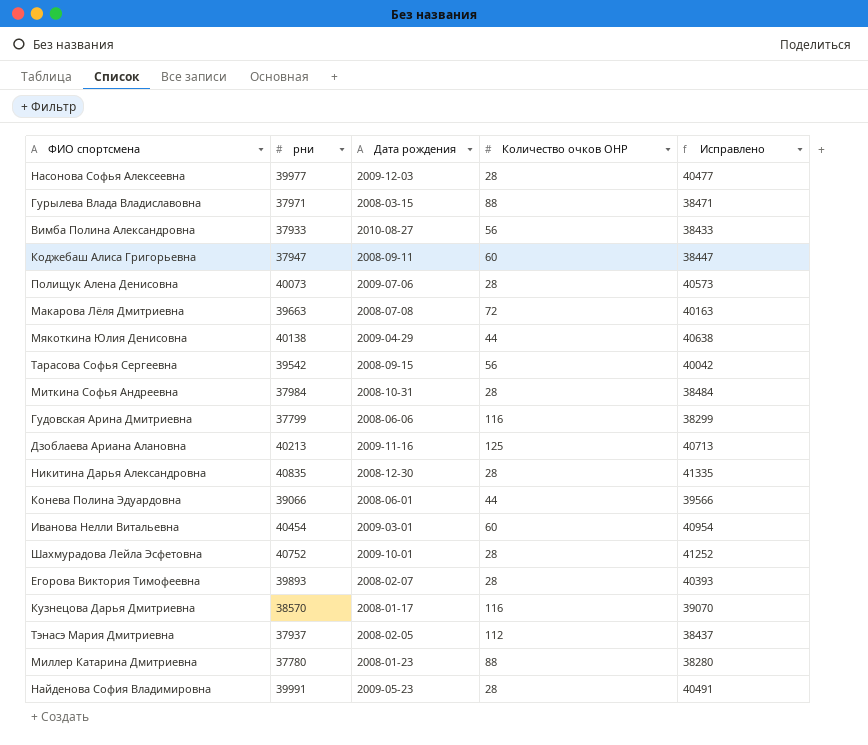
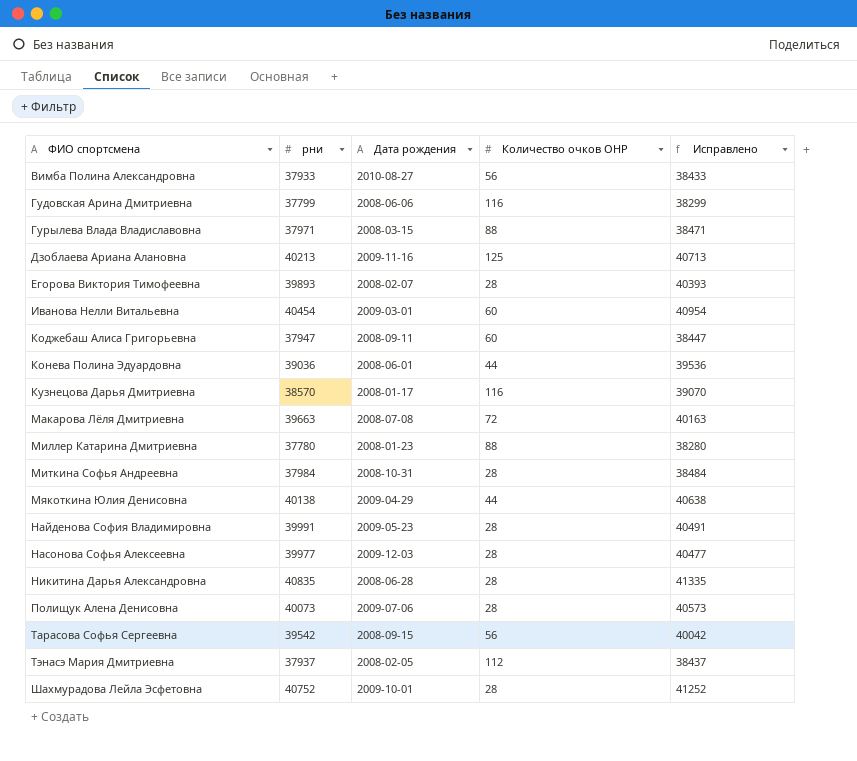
row order: none -> ФИО спортсмена ascending
Конева Полина Эдуардовна | рни: 39066 -> 39036
Конева Полина Эдуардовна | Исправлено: 39566 -> 39536
Никитина Дарья Александровна | Дата рождения: 2008-12-30 -> 2008-06-28

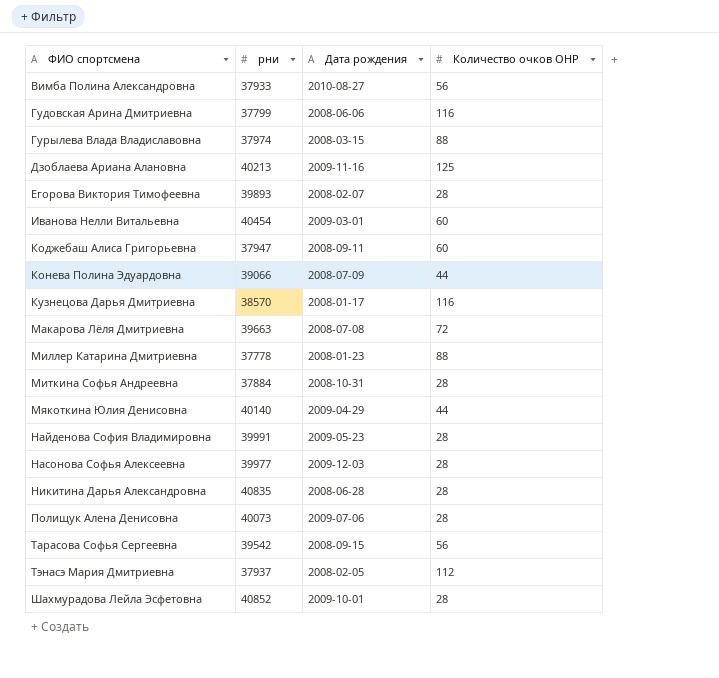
column Исправлено | formula: [рни] + 500 -> none
Гурылева Влада Владиславовна | рни: 37971 -> 37974
Конева Полина Эдуардовна | рни: 39036 -> 39066
Конева Полина Эдуардовна | Дата рождения: 2008-06-01 -> 2008-07-09
Миллер Катарина Дмитриевна | рни: 37780 -> 37778
Миткина Софья Андреевна | рни: 37984 -> 37884
Мякоткина Юлия Денисовна | рни: 40138 -> 40140
Шахмурадова Лейла Эсфетовна | рни: 40752 -> 40852

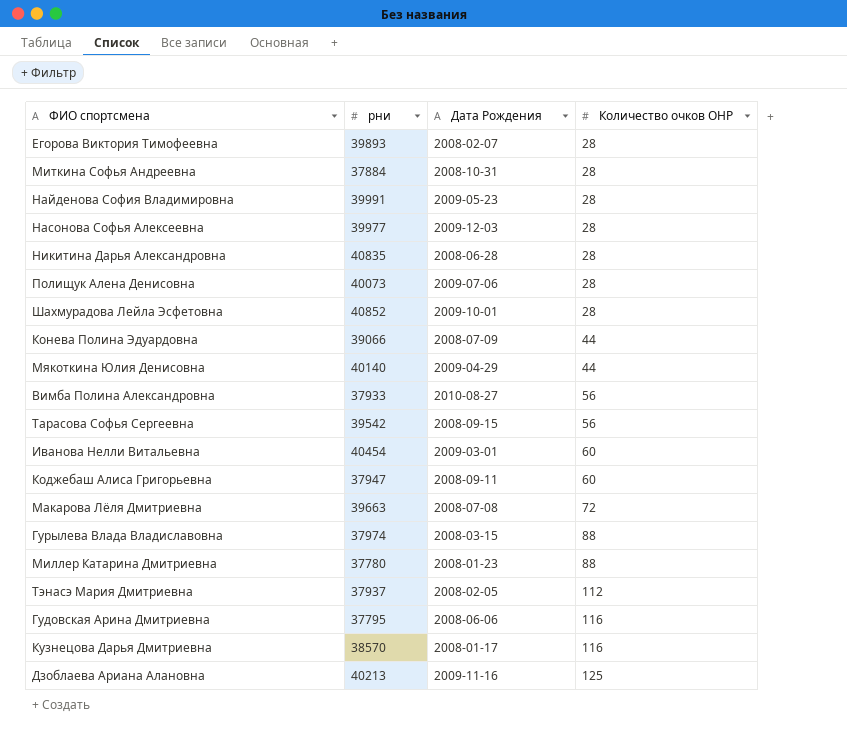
row order: ФИО спортсмена ascending -> Количество очков ОНР ascending
column name: Дата рождения -> Дата Рождения
Миллер Катарина Дмитриевна | рни: 37778 -> 37780
Гудовская Арина Дмитриевна | рни: 37799 -> 37795

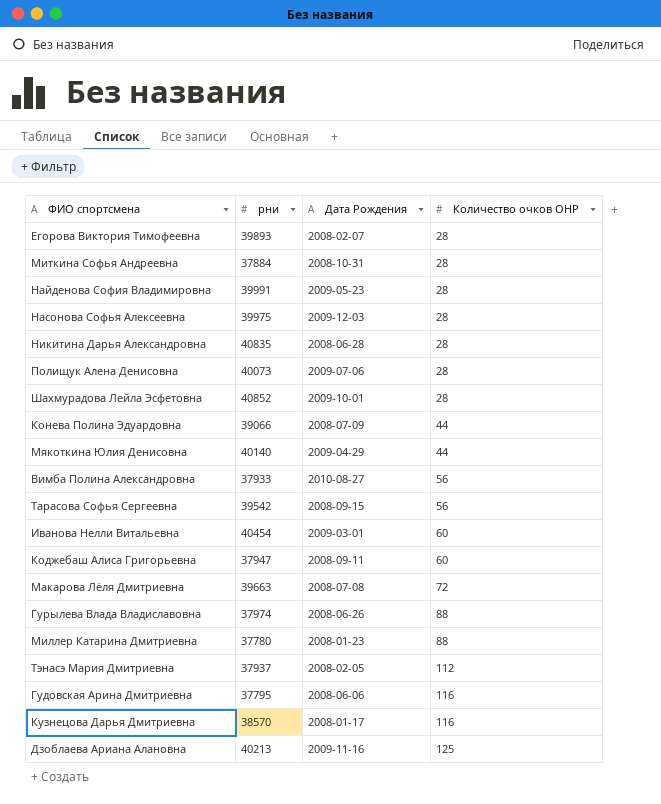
Насонова Софья Алексеевна | рни: 39977 -> 39975
Гурылева Влада Владиславовна | Дата Рождения: 2008-03-15 -> 2008-06-26

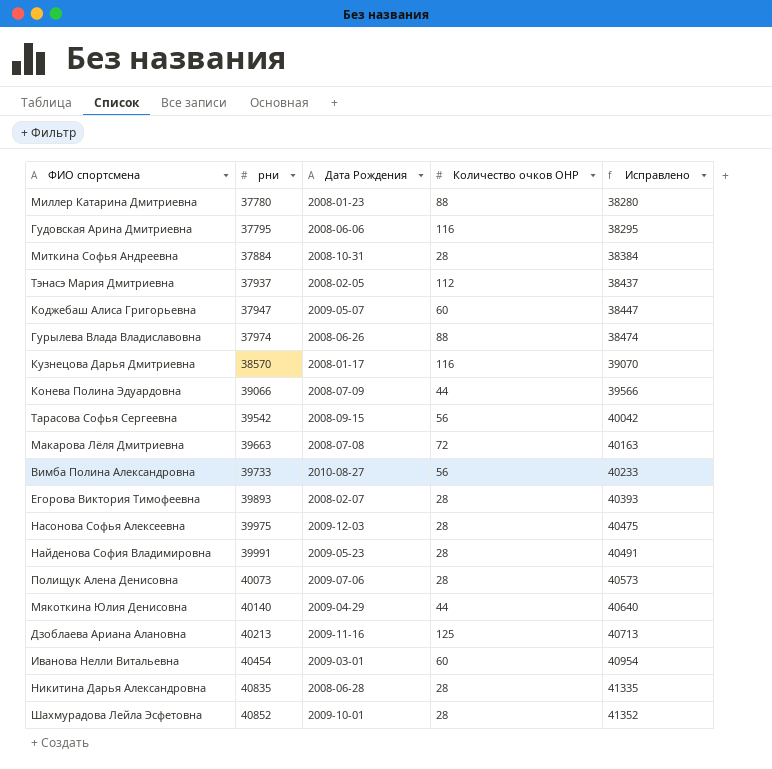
row order: Количество очков ОНР ascending -> рни ascending
column Исправлено | formula: none -> [рни] + 500
Коджебаш Алиса Григорьевна | Дата Рождения: 2008-09-11 -> 2009-05-07
Вимба Полина Александровна | рни: 37933 -> 39733

